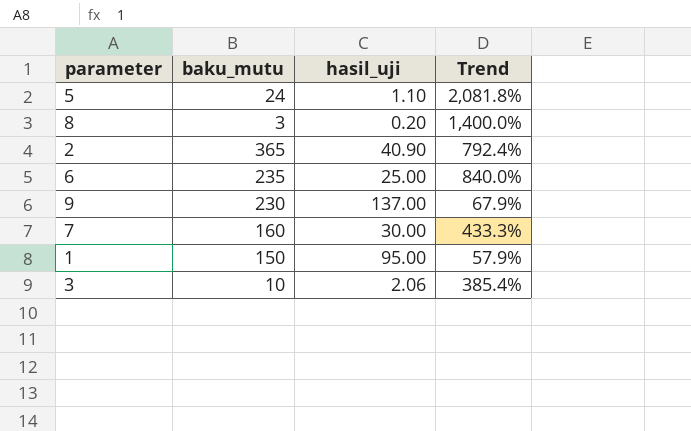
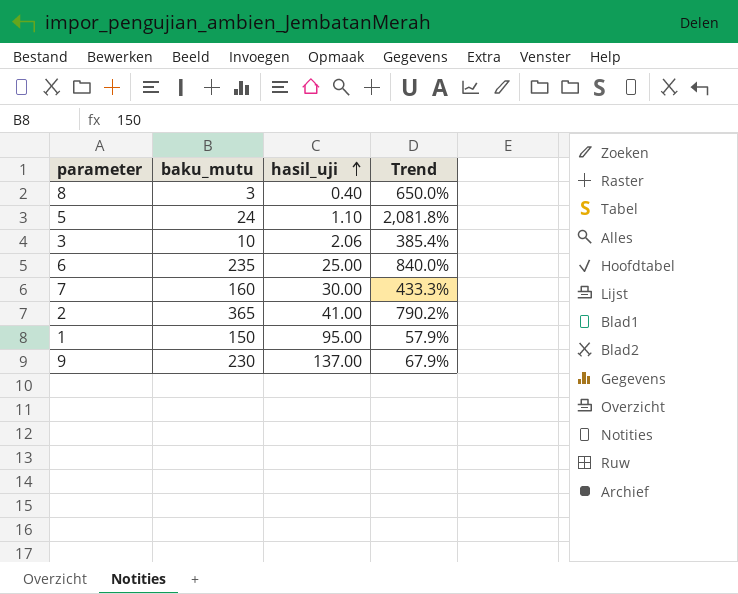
row order: none -> hasil_uji ascending
8 | hasil_uji: 0.20 -> 0.40
8 | Trend: 1,400.0% -> 650.0%
2 | hasil_uji: 40.90 -> 41.00
2 | Trend: 792.4% -> 790.2%

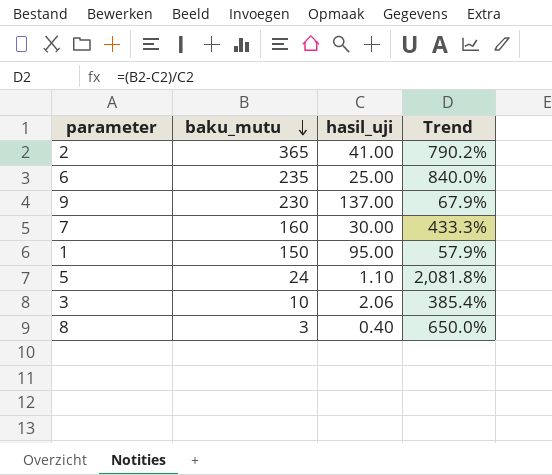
row order: hasil_uji ascending -> baku_mutu descending

